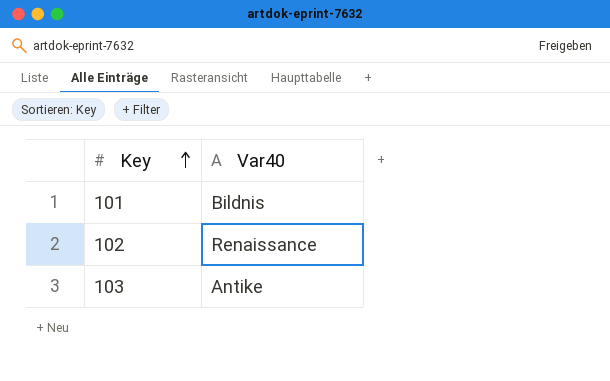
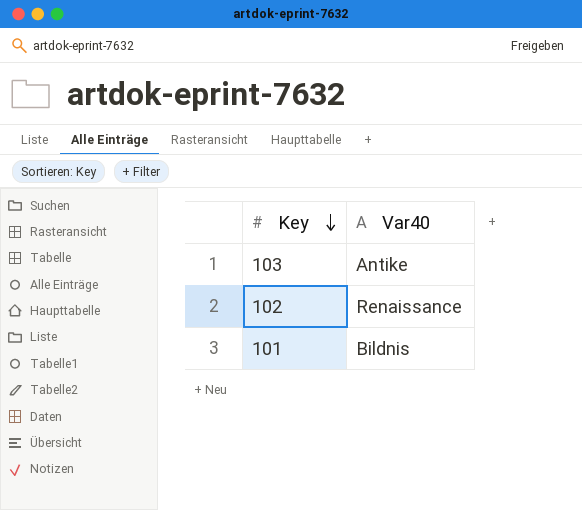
row order: Key ascending -> Key descending

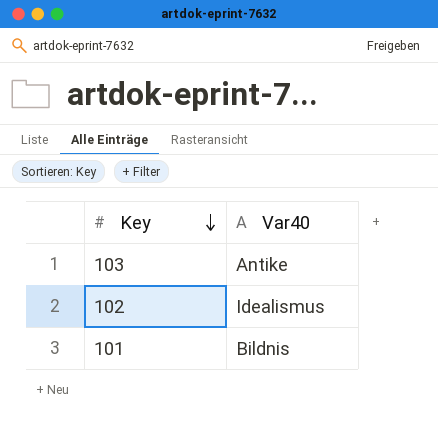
102 | Var40: Renaissance -> Idealismus

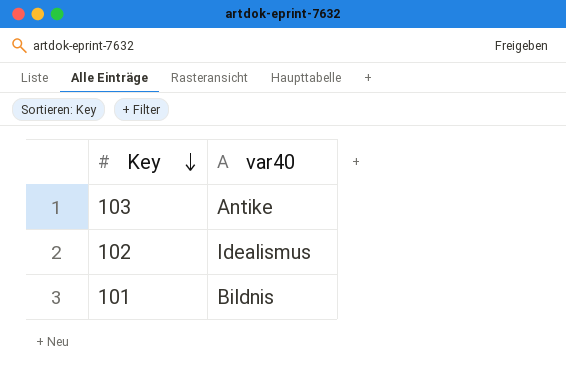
column name: Var40 -> var40

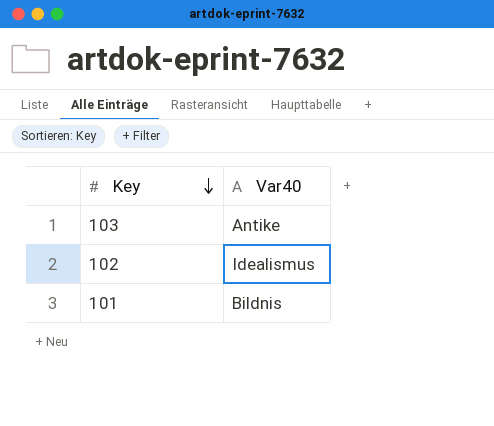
column name: var40 -> Var40

